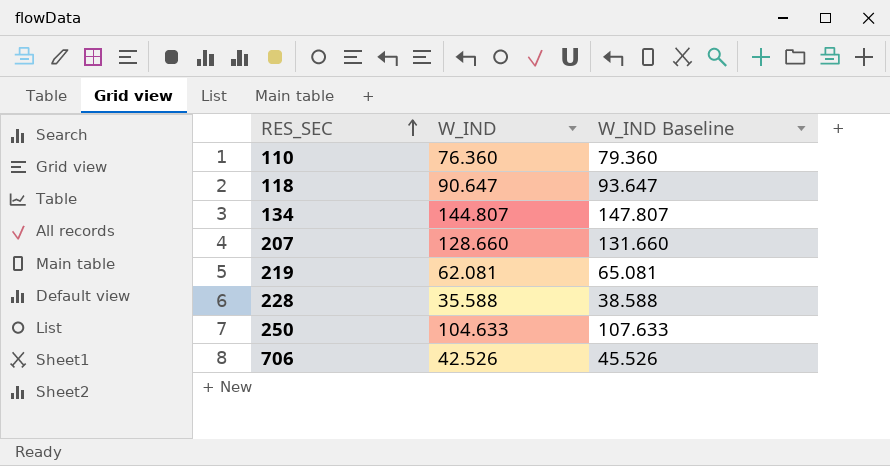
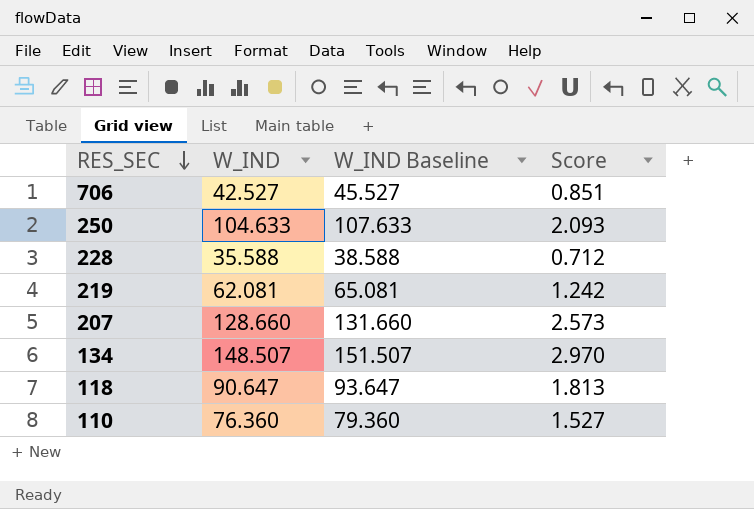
row order: RES_SEC ascending -> RES_SEC descending
column Score | formula: none -> [W_IND] * 0.02
706 | W_IND: 42.526 -> 42.527
706 | W_IND Baseline: 45.526 -> 45.527
134 | W_IND: 144.807 -> 148.507
134 | W_IND Baseline: 147.807 -> 151.507

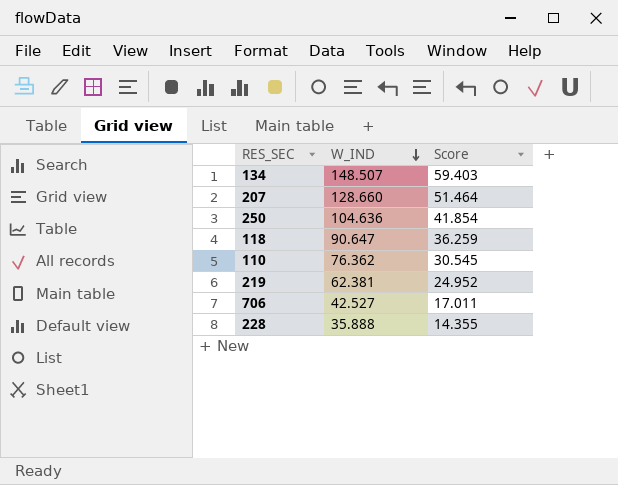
row order: RES_SEC descending -> W_IND descending
column W_IND Baseline | formula: [W_IND] + 3 -> none
column Score | formula: [W_IND] * 0.02 -> [W_IND] * 0.4
250 | W_IND: 104.633 -> 104.636
110 | W_IND: 76.360 -> 76.362
219 | W_IND: 62.081 -> 62.381
228 | W_IND: 35.588 -> 35.888

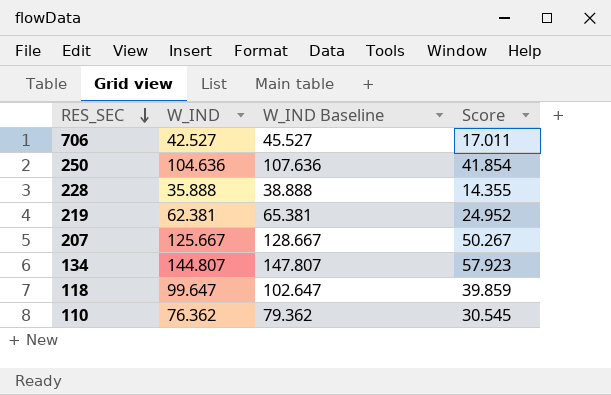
row order: W_IND descending -> RES_SEC descending
column W_IND Baseline | formula: none -> [W_IND] + 3
207 | W_IND: 128.660 -> 125.667
207 | Score: 51.464 -> 50.267
134 | W_IND: 148.507 -> 144.807
134 | Score: 59.403 -> 57.923
118 | W_IND: 90.647 -> 99.647
118 | Score: 36.259 -> 39.859

